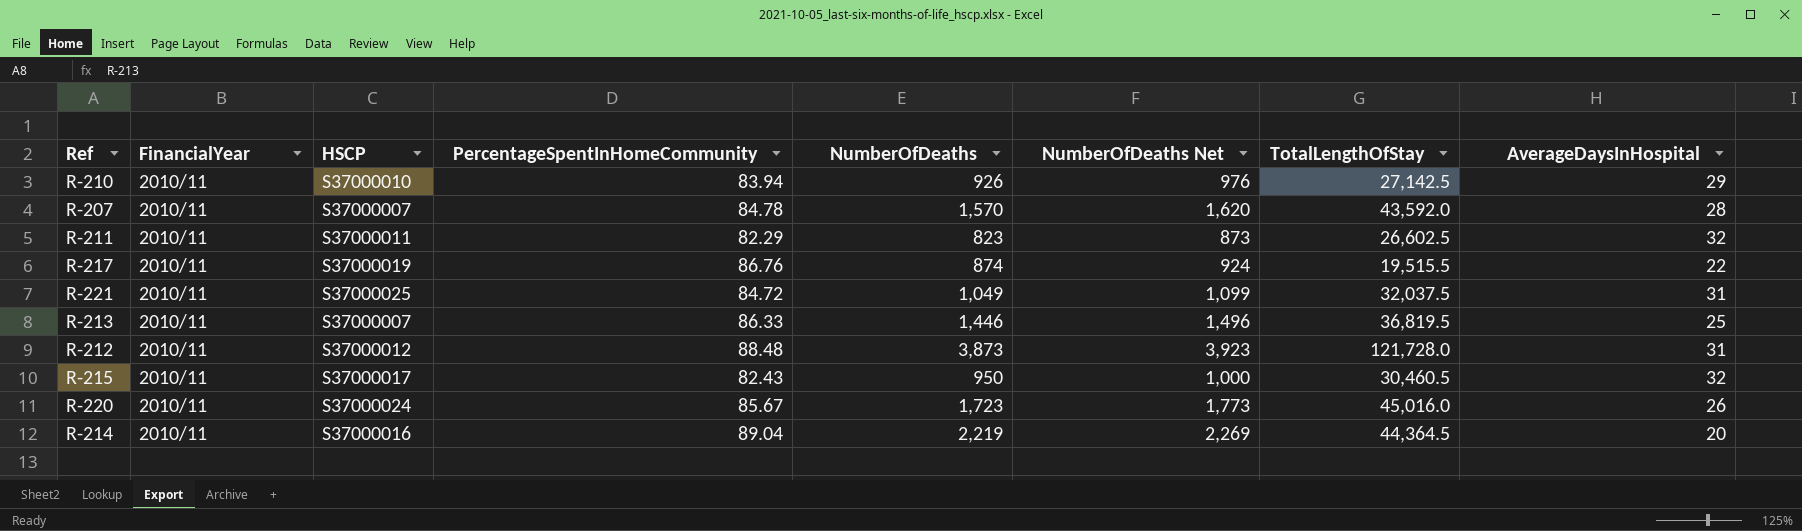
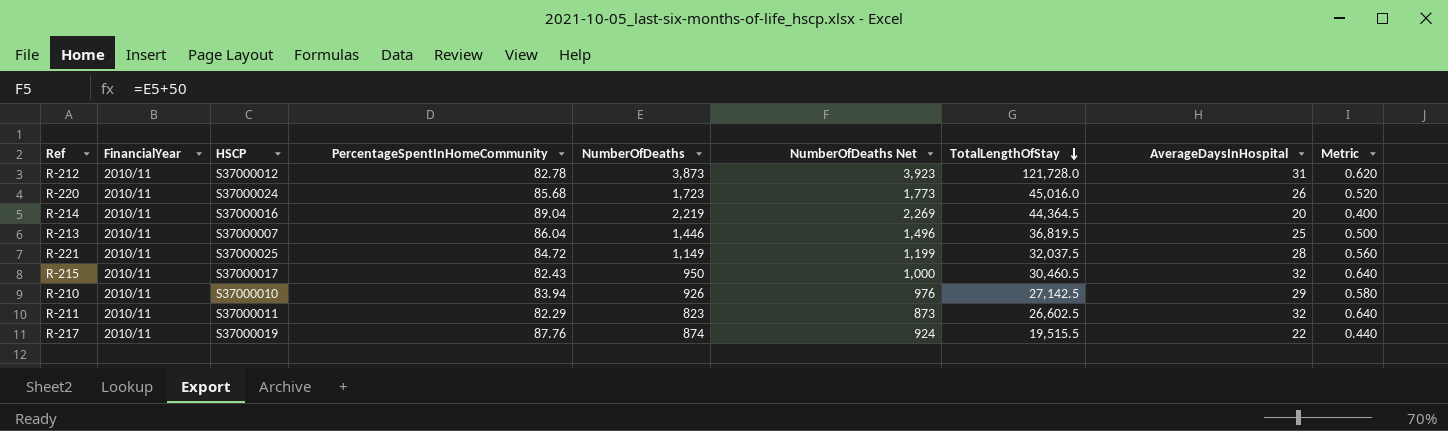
row order: none -> TotalLengthOfStay descending
column Metric | formula: none -> [AverageDaysInHospital] * 0.02
row R-207: 2010/11 | S37000007 | 84.78 | 1,570 | 1,620 | 43,592.0 | 28 -> none
R-212 | PercentageSpentInHomeCommunity: 88.48 -> 82.78
R-220 | PercentageSpentInHomeCommunity: 85.67 -> 85.68
R-213 | PercentageSpentInHomeCommunity: 86.33 -> 86.04
R-221 | NumberOfDeaths: 1,049 -> 1,149
R-221 | NumberOfDeaths Net: 1,099 -> 1,199
R-221 | AverageDaysInHospital: 31 -> 28
R-217 | PercentageSpentInHomeCommunity: 86.76 -> 87.76

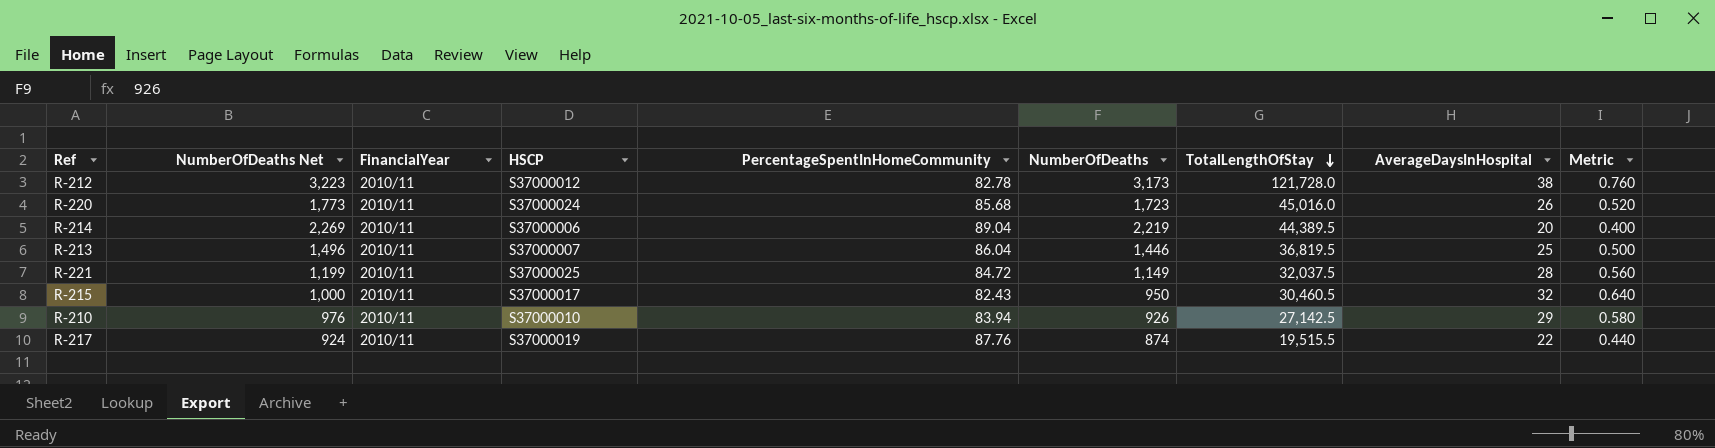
column NumberOfDeaths Net | position: 6 -> 2
row R-211: 2010/11 | S37000011 | 82.29 | 823 | 873 | 26,602.5 | 32 | 0.640 -> none
R-212 | NumberOfDeaths Net: 3,923 -> 3,223
R-212 | NumberOfDeaths: 3,873 -> 3,173
R-212 | AverageDaysInHospital: 31 -> 38
R-212 | Metric: 0.620 -> 0.760
R-214 | HSCP: S37000016 -> S37000006
R-214 | TotalLengthOfStay: 44,364.5 -> 44,389.5

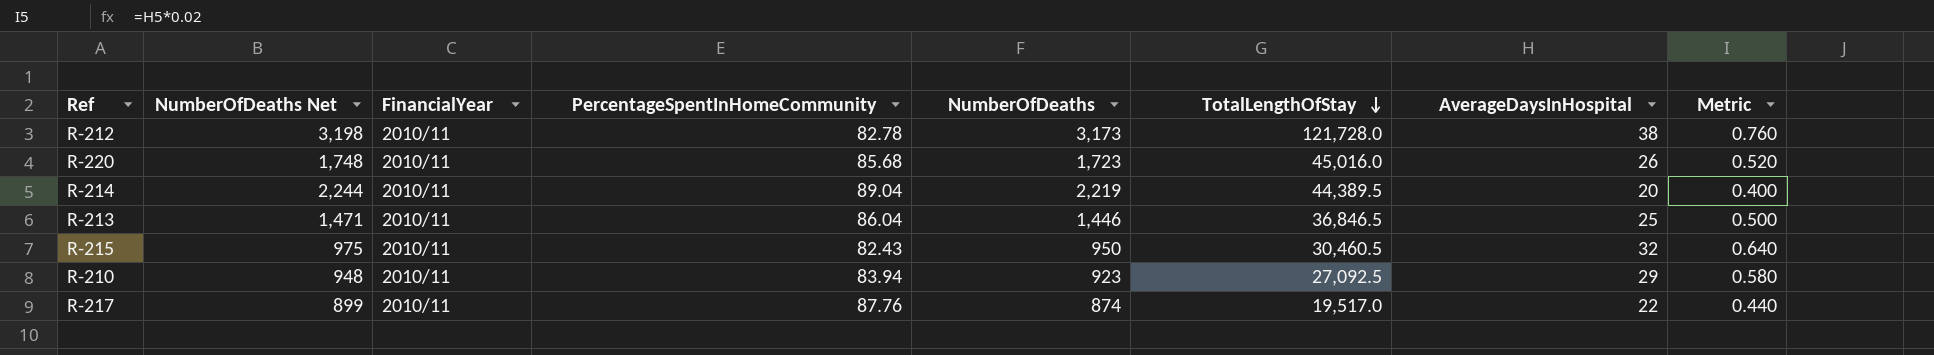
column HSCP | position: 4 -> none
column NumberOfDeaths Net | formula: [NumberOfDeaths] + 50 -> [NumberOfDeaths] + 25
row R-221: 1,199 | 2010/11 | S37000025 | 84.72 | 1,149 | 32,037.5 | 28 | 0.560 -> none
R-213 | TotalLengthOfStay: 36,819.5 -> 36,846.5
R-210 | NumberOfDeaths: 926 -> 923
R-210 | TotalLengthOfStay: 27,142.5 -> 27,092.5
R-217 | TotalLengthOfStay: 19,515.5 -> 19,517.0

